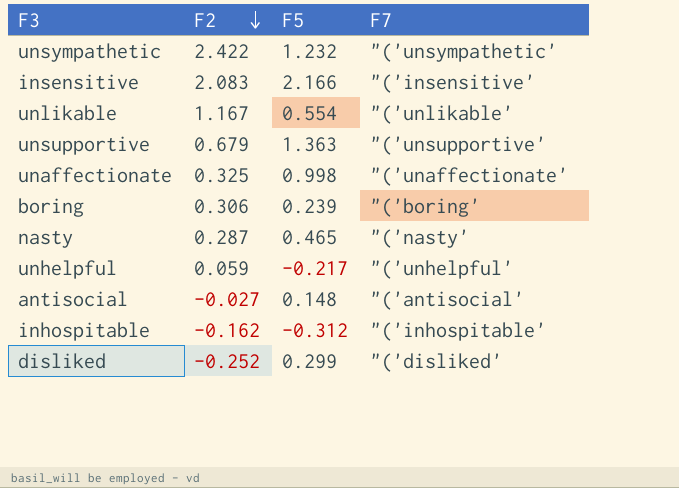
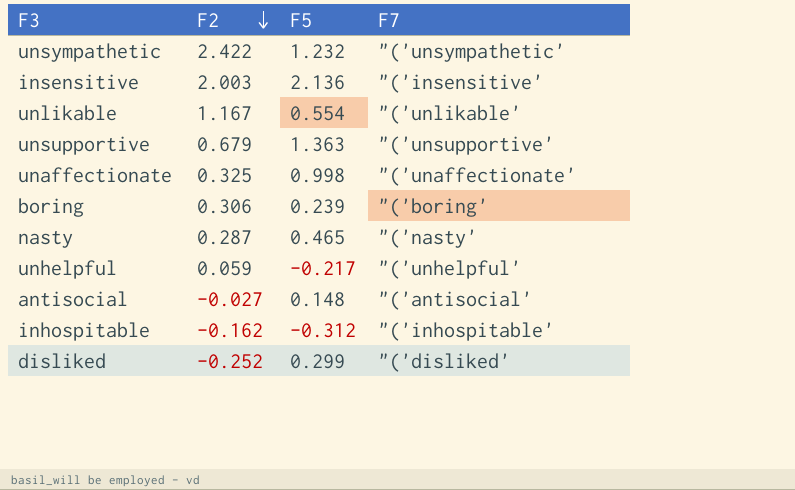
insensitive | F2: 2.083 -> 2.003
insensitive | F5: 2.166 -> 2.136

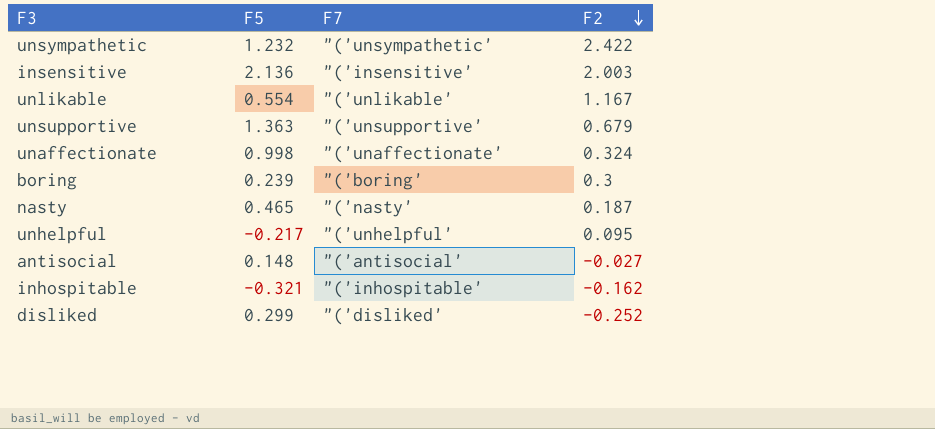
column F2 | position: 2 -> 4
unaffectionate | F2: 0.325 -> 0.324
boring | F2: 0.306 -> 0.3
nasty | F2: 0.287 -> 0.187
unhelpful | F2: 0.059 -> 0.095
inhospitable | F5: -0.312 -> -0.321

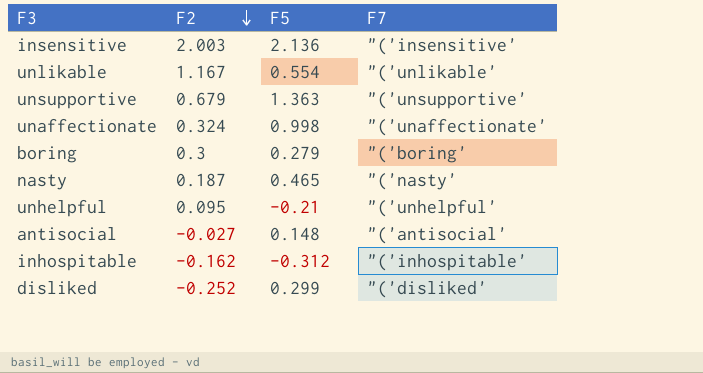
column F2 | position: 4 -> 2
row unsympathetic: 1.232 | "('unsympathetic' | 2.422 -> none
boring | F5: 0.239 -> 0.279
unhelpful | F5: -0.217 -> -0.21
inhospitable | F5: -0.321 -> -0.312

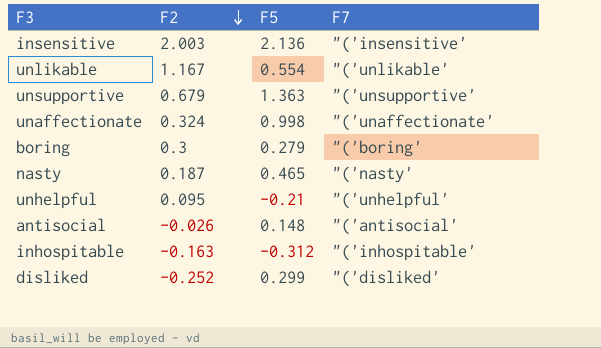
antisocial | F2: -0.027 -> -0.026
inhospitable | F2: -0.162 -> -0.163

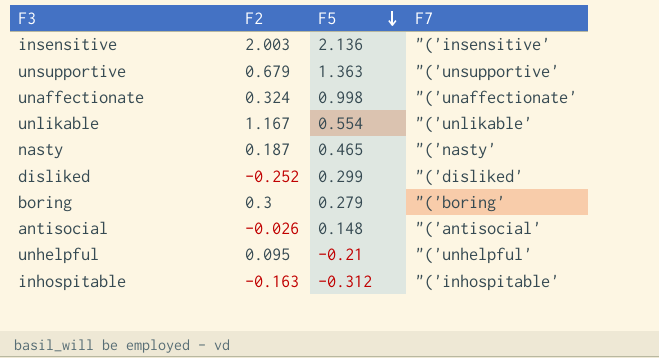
row order: F2 descending -> F5 descending

